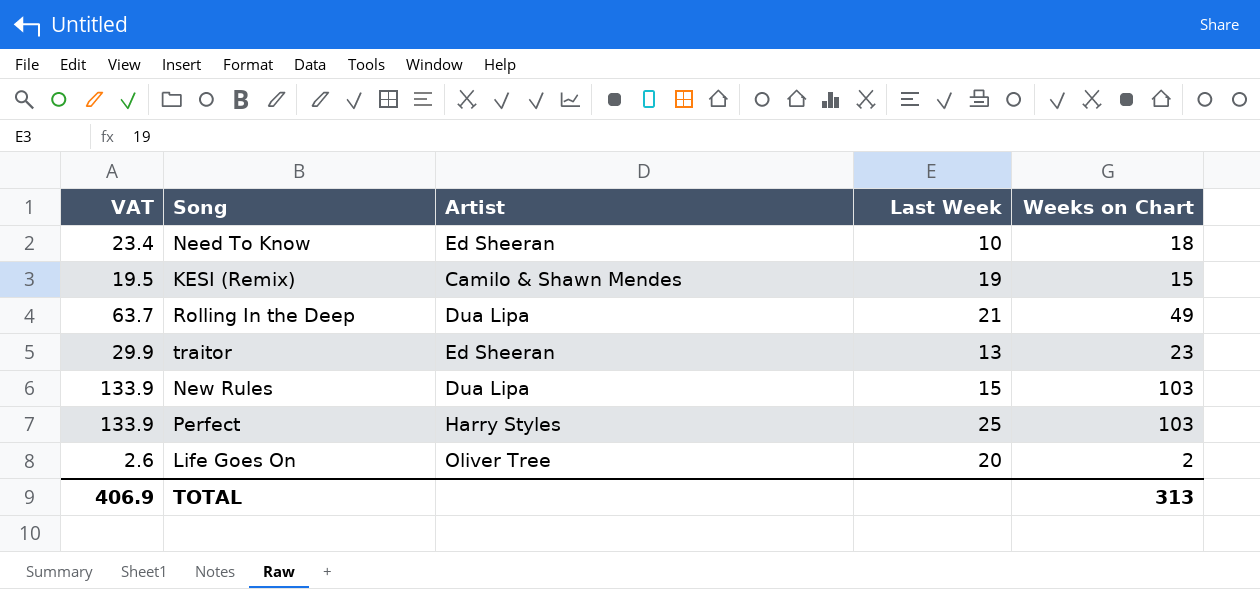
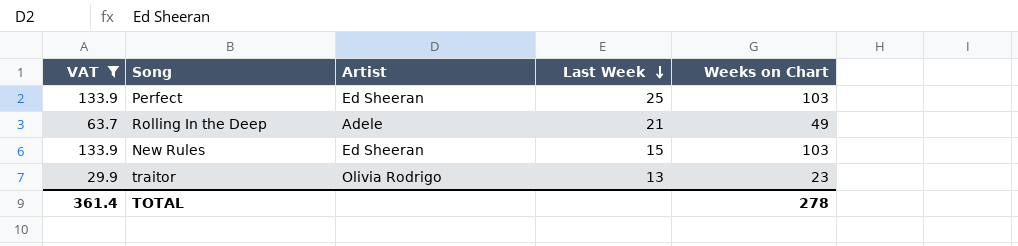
filter: none -> VAT >= 29.9
row order: none -> Last Week descending
Perfect | Artist: Harry Styles -> Ed Sheeran
Rolling In the Deep | Artist: Dua Lipa -> Adele
New Rules | Artist: Dua Lipa -> Ed Sheeran
traitor | Artist: Ed Sheeran -> Olivia Rodrigo
TOTAL | VAT: 406.9 -> 361.4
TOTAL | Weeks on Chart: 313 -> 278

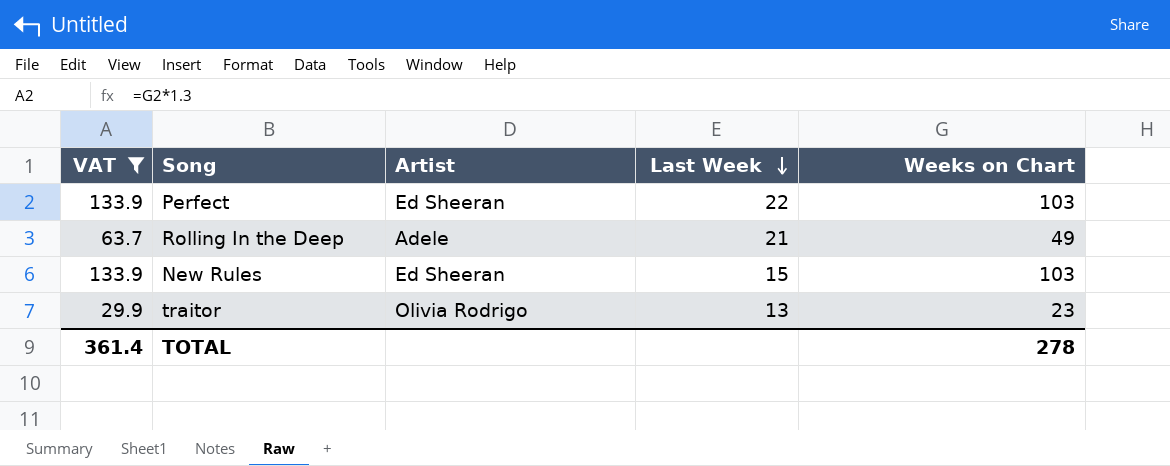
Perfect | Last Week: 25 -> 22

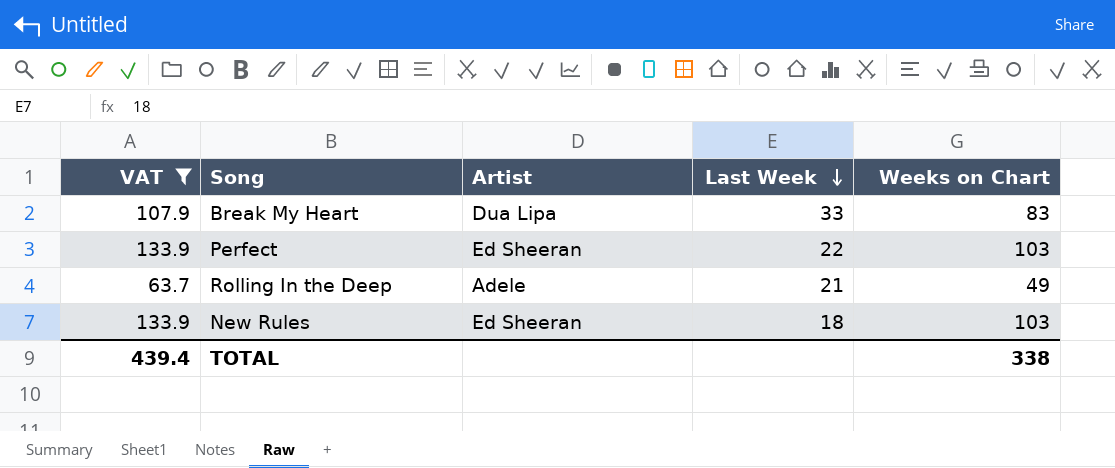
row traitor: 29.9 | Olivia Rodrigo | 13 | 23 -> none
row Break My Heart: none -> 107.9 | Dua Lipa | 33 | 83
New Rules | Last Week: 15 -> 18
TOTAL | VAT: 361.4 -> 439.4
TOTAL | Weeks on Chart: 278 -> 338

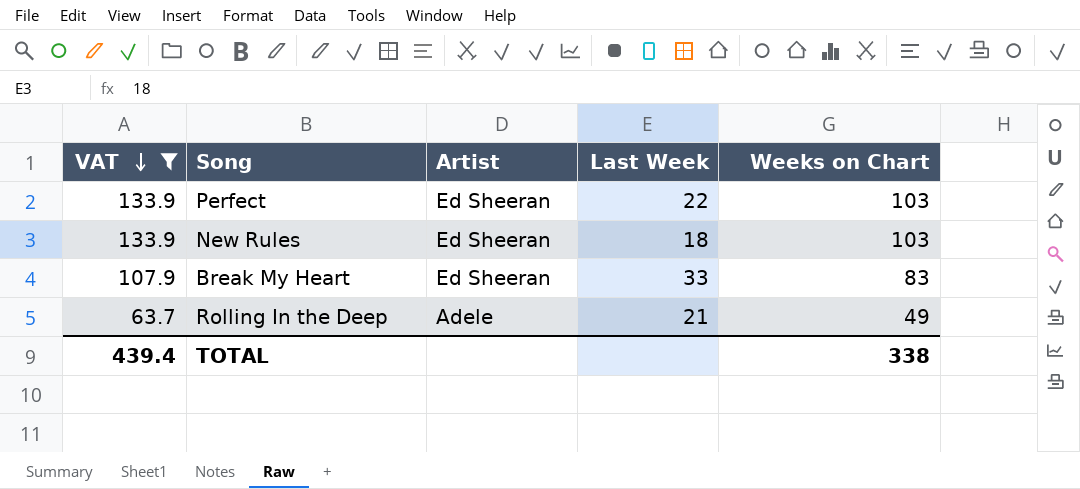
row order: Last Week descending -> VAT descending
Break My Heart | Artist: Dua Lipa -> Ed Sheeran

